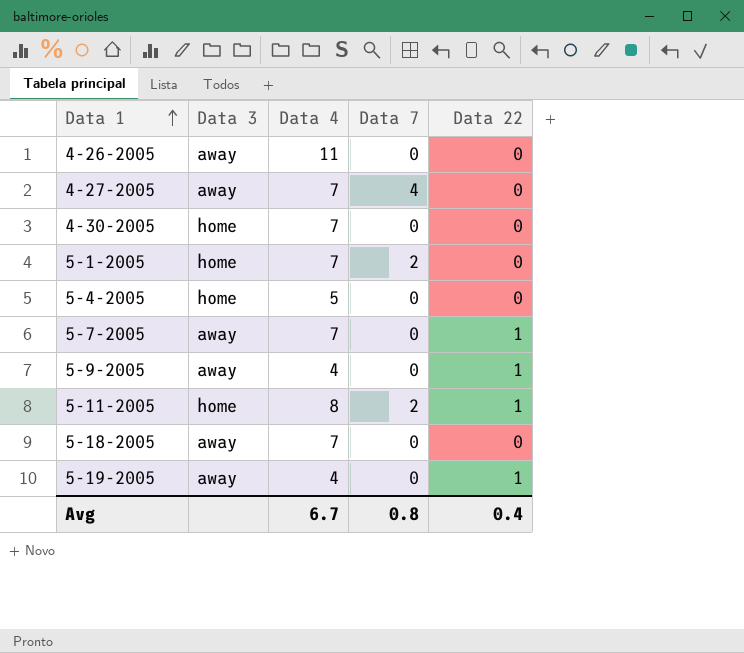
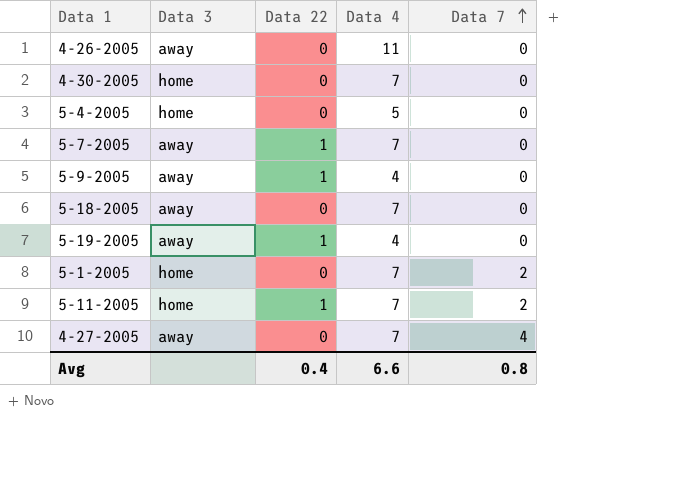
row order: Data 1 ascending -> Data 7 ascending
column Data 22 | position: 5 -> 3
5-11-2005 | Data 4: 8 -> 7
Avg | Data 4: 6.7 -> 6.6

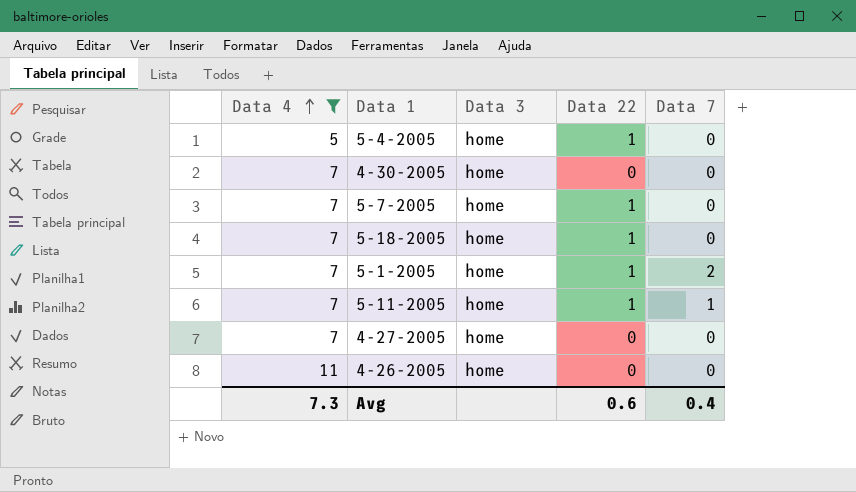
filter: none -> Data 4 != 4
row order: Data 7 ascending -> Data 4 ascending
column Data 4 | position: 4 -> 1
5-4-2005 | Data 22: 0 -> 1
5-7-2005 | Data 3: away -> home
5-18-2005 | Data 3: away -> home
5-18-2005 | Data 22: 0 -> 1
5-1-2005 | Data 22: 0 -> 1
5-11-2005 | Data 7: 2 -> 1
4-27-2005 | Data 3: away -> home
4-27-2005 | Data 7: 4 -> 0
4-26-2005 | Data 3: away -> home
Avg | Data 4: 6.6 -> 7.3
Avg | Data 22: 0.4 -> 0.6
Avg | Data 7: 0.8 -> 0.4

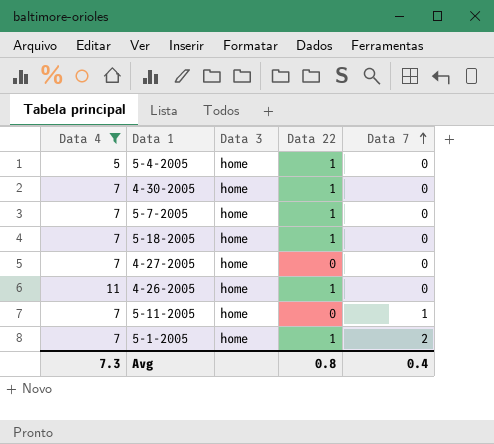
row order: Data 4 ascending -> Data 7 ascending
4-30-2005 | Data 22: 0 -> 1
4-26-2005 | Data 22: 0 -> 1
5-11-2005 | Data 22: 1 -> 0
Avg | Data 22: 0.6 -> 0.8

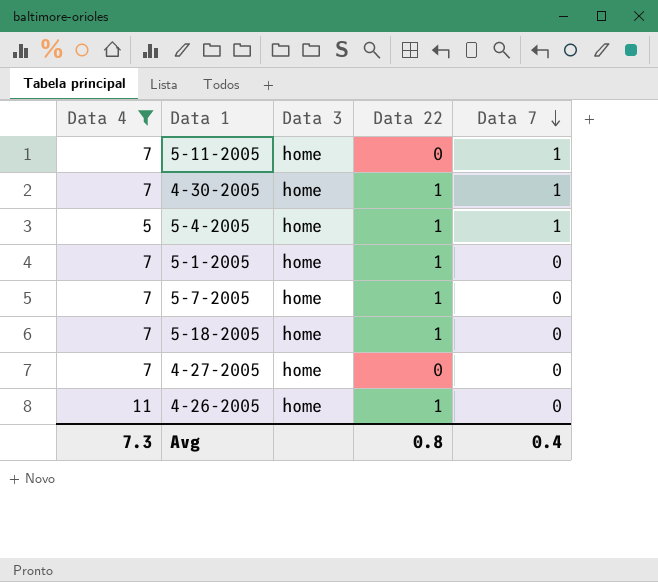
row order: Data 7 ascending -> Data 7 descending
4-30-2005 | Data 7: 0 -> 1
5-4-2005 | Data 7: 0 -> 1
5-1-2005 | Data 7: 2 -> 0

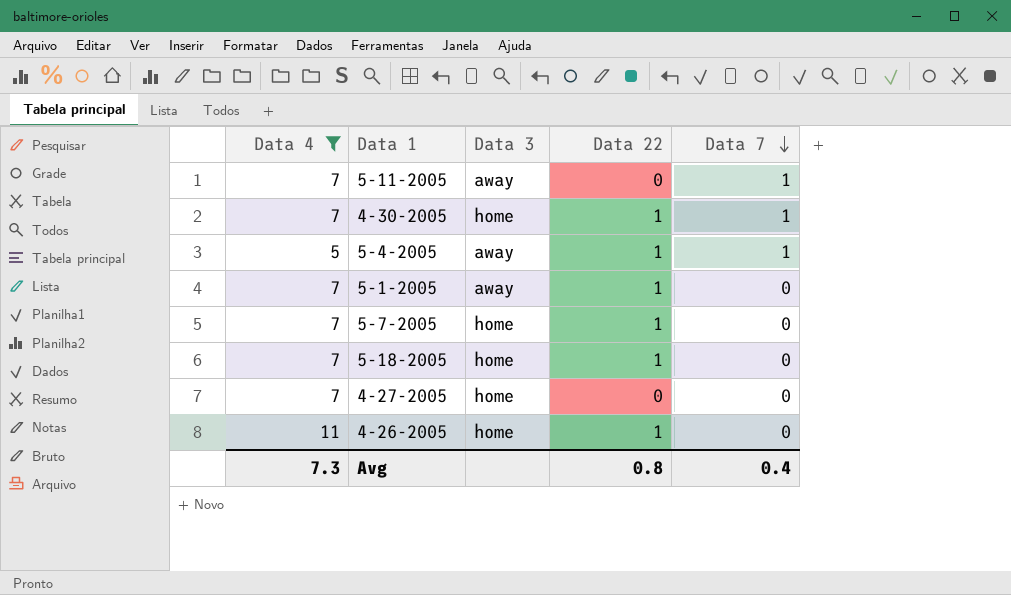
5-11-2005 | Data 3: home -> away
5-4-2005 | Data 3: home -> away
5-1-2005 | Data 3: home -> away

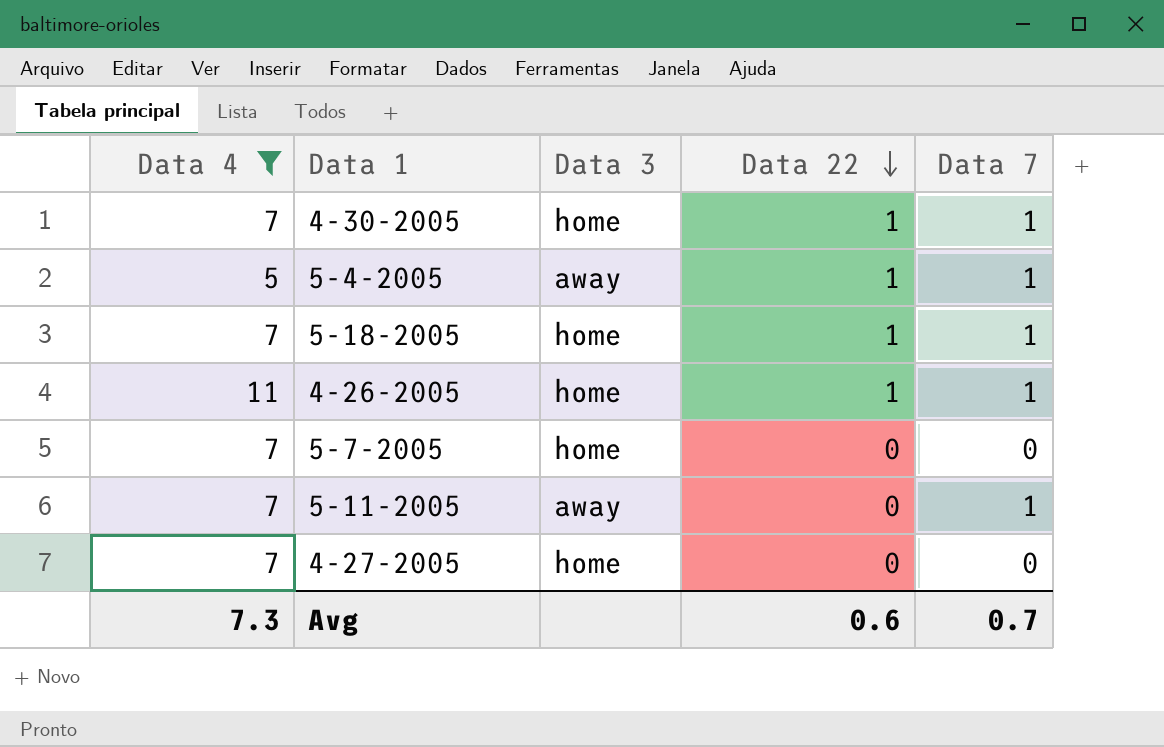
row order: Data 7 descending -> Data 22 descending
row 5-1-2005: 7 | away | 1 | 0 -> none
5-18-2005 | Data 7: 0 -> 1
4-26-2005 | Data 7: 0 -> 1
5-7-2005 | Data 22: 1 -> 0
Avg | Data 22: 0.8 -> 0.6
Avg | Data 7: 0.4 -> 0.7

